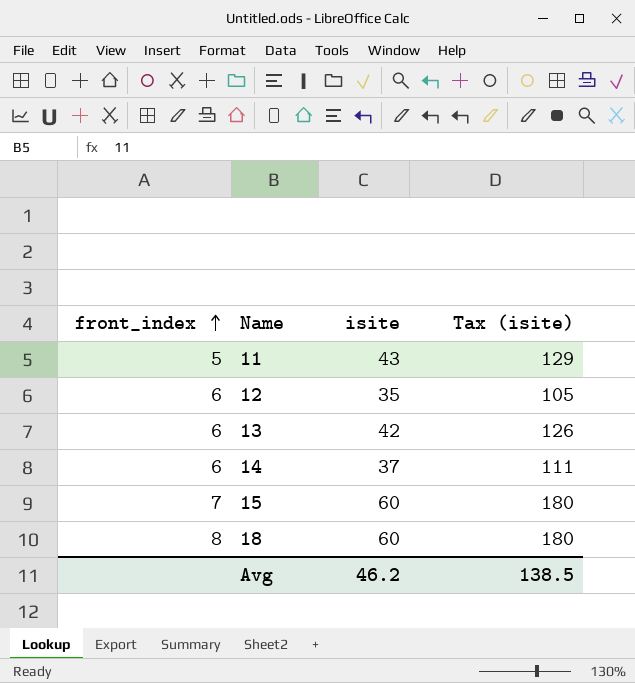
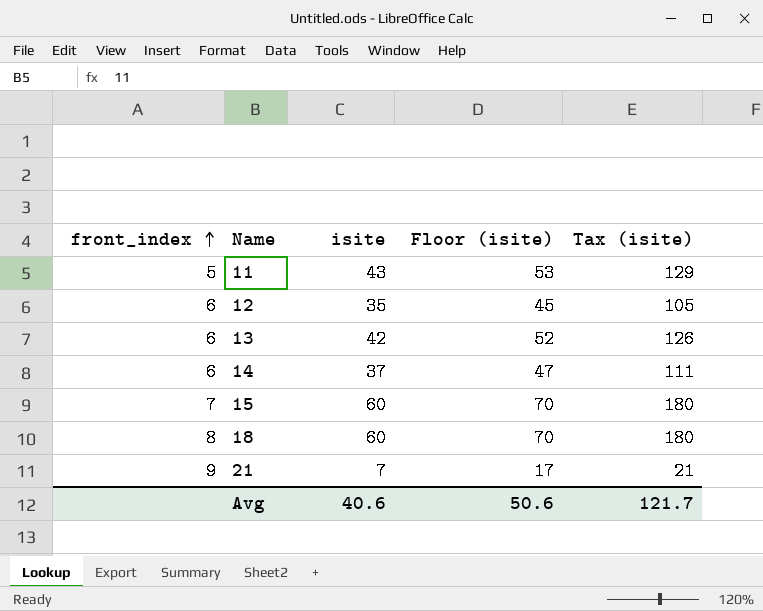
column Floor (isite) | formula: none -> [isite] + 10
row 21: none -> 9 | 7 | 17 | 21
Avg | isite: 46.2 -> 40.6
Avg | Tax (isite): 138.5 -> 121.7

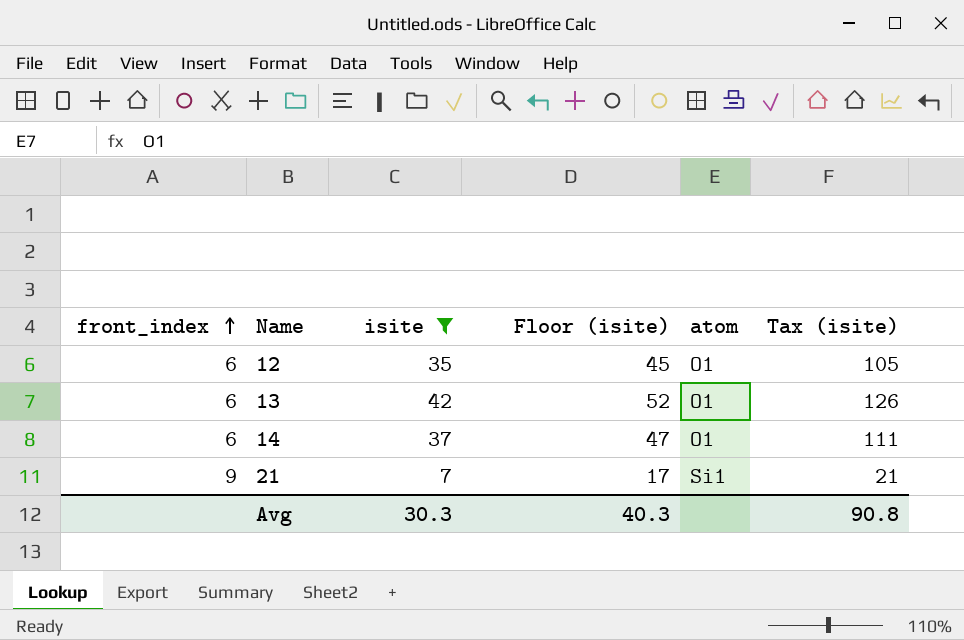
filter: none -> isite <= 42
column atom | position: none -> 5
Avg | isite: 40.6 -> 30.3
Avg | Floor (isite): 50.6 -> 40.3
Avg | Tax (isite): 121.7 -> 90.8

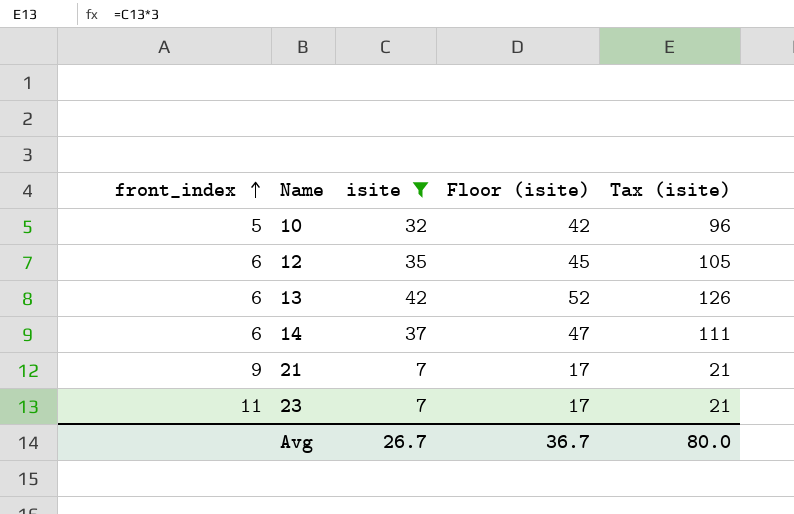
column atom | position: 5 -> none
row 10: none -> 5 | 32 | 42 | 96
row 23: none -> 11 | 7 | 17 | 21
Avg | isite: 30.3 -> 26.7
Avg | Floor (isite): 40.3 -> 36.7
Avg | Tax (isite): 90.8 -> 80.0

